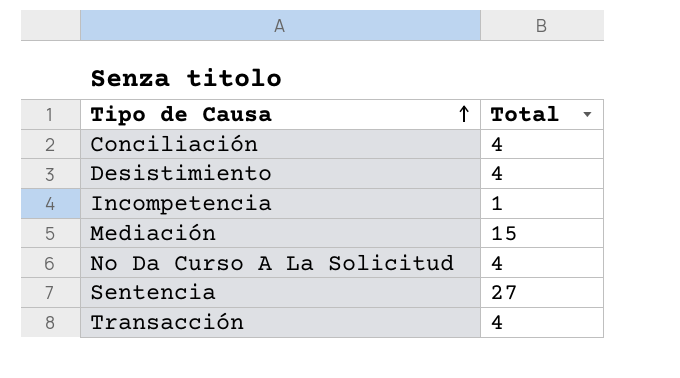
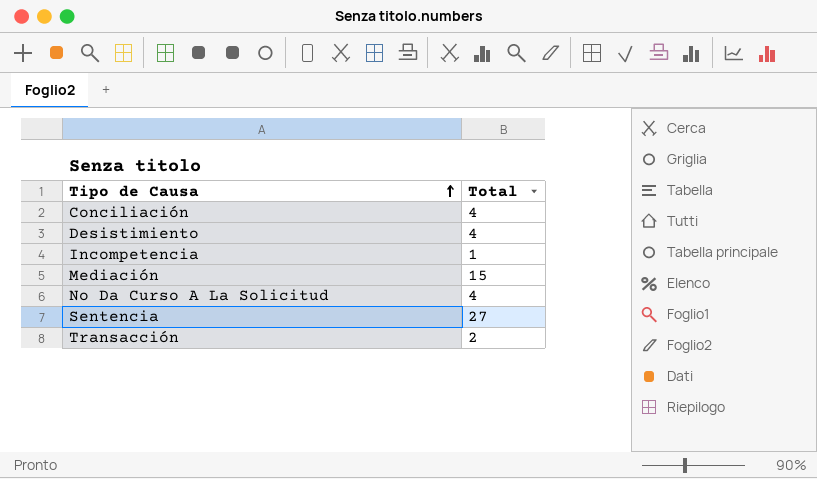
Transacción | Total: 4 -> 2

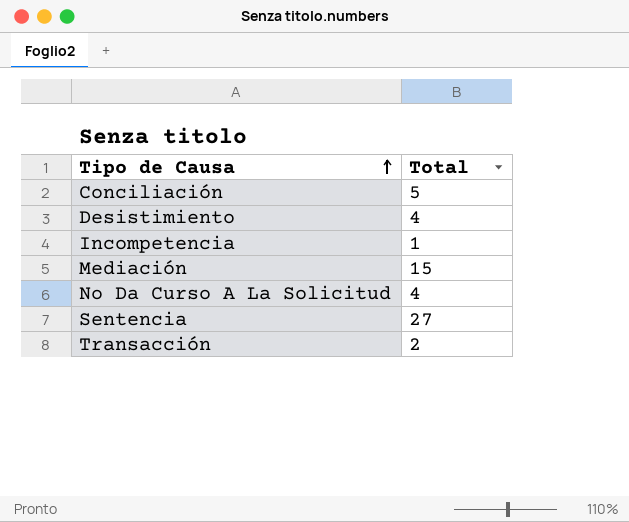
Conciliación | Total: 4 -> 5

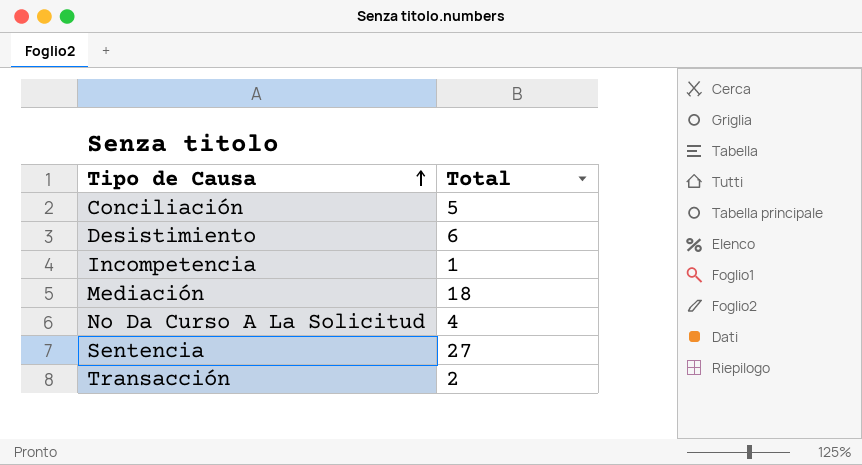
Desistimiento | Total: 4 -> 6
Mediación | Total: 15 -> 18

